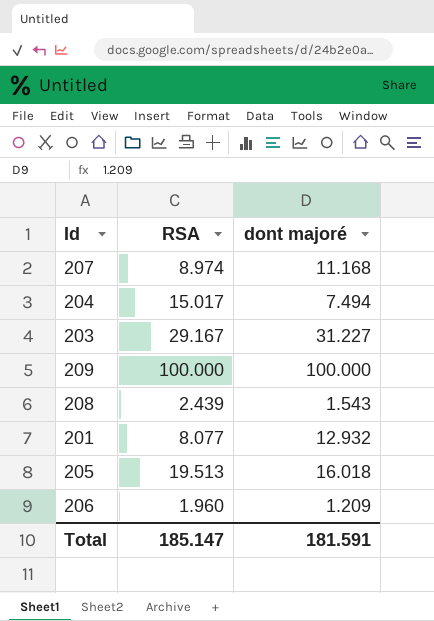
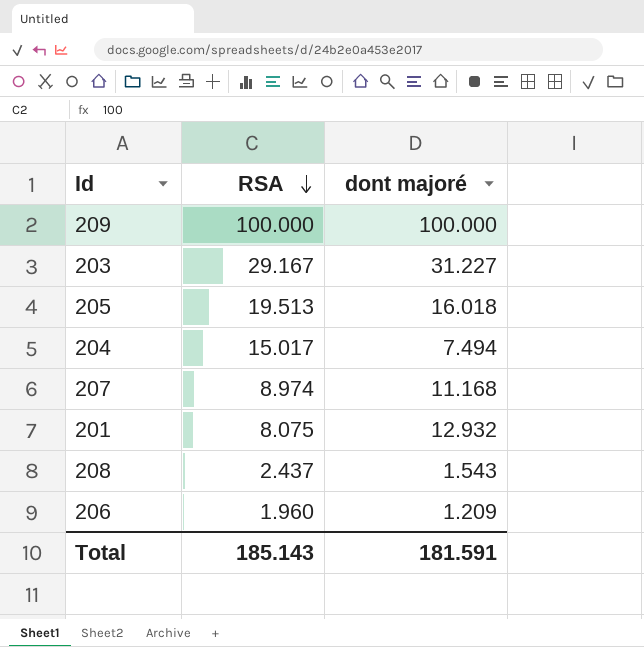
row order: none -> RSA descending
201 | RSA: 8.077 -> 8.075
208 | RSA: 2.439 -> 2.437
Total | RSA: 185.147 -> 185.143

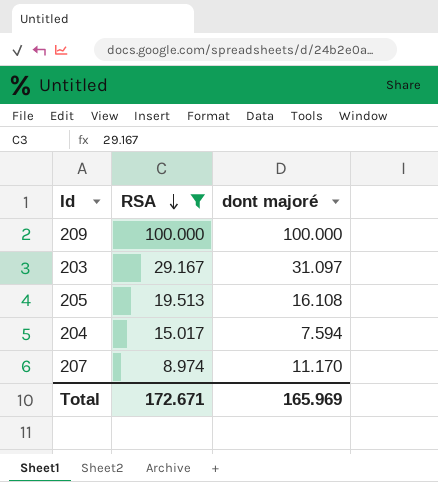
filter: none -> RSA >= 8.974
203 | dont majoré: 31.227 -> 31.097
205 | dont majoré: 16.018 -> 16.108
204 | dont majoré: 7.494 -> 7.594
207 | dont majoré: 11.168 -> 11.170
Total | RSA: 185.143 -> 172.671
Total | dont majoré: 181.591 -> 165.969

